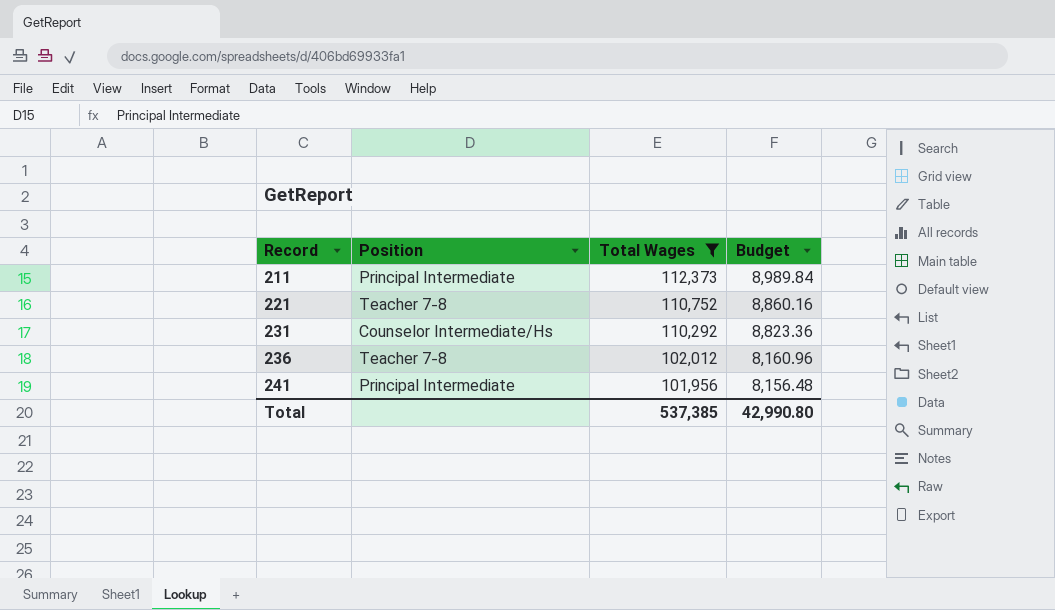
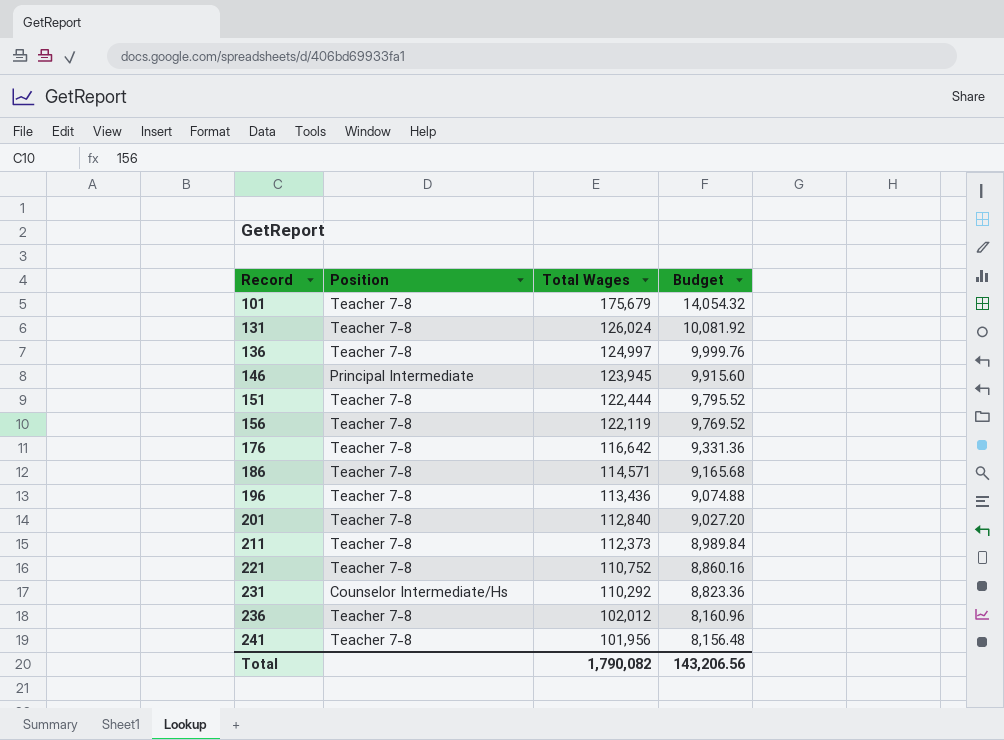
filter: Total Wages <= 112,373 -> none
211 | Position: Principal Intermediate -> Teacher 7-8
241 | Position: Principal Intermediate -> Teacher 7-8
Total | Total Wages: 537,385 -> 1,790,082
Total | Budget: 42,990.80 -> 143,206.56

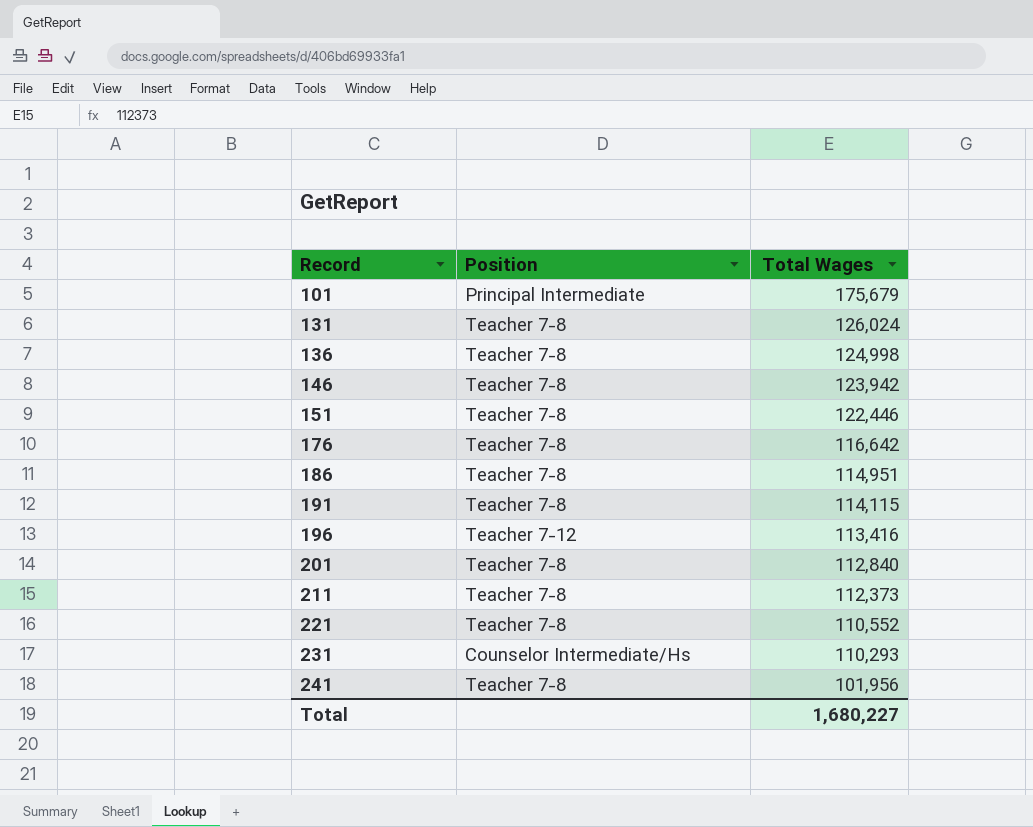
column Budget | formula: [Total Wages] * 0.08 -> none
row 156: Teacher 7-8 | 122,119 | 9,769.52 -> none
row 236: Teacher 7-8 | 102,012 | 8,160.96 -> none
101 | Position: Teacher 7-8 -> Principal Intermediate
136 | Total Wages: 124,997 -> 124,998
146 | Position: Principal Intermediate -> Teacher 7-8
146 | Total Wages: 123,945 -> 123,942
151 | Total Wages: 122,444 -> 122,446
186 | Total Wages: 114,571 -> 114,951
row 191: none -> Teacher 7-8 | 114,115
196 | Position: Teacher 7-8 -> Teacher 7-12
196 | Total Wages: 113,436 -> 113,416
221 | Total Wages: 110,752 -> 110,552
231 | Total Wages: 110,292 -> 110,293
Total | Total Wages: 1,790,082 -> 1,680,227

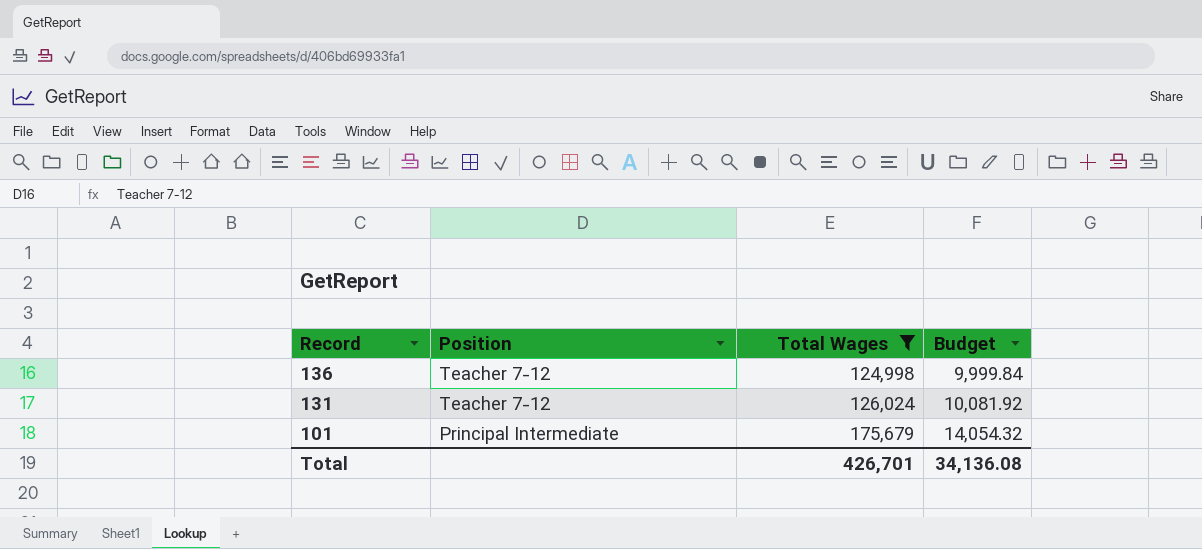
filter: none -> Total Wages >= 124,998
row order: Record ascending -> Record descending
column Budget | formula: none -> [Total Wages] * 0.08
136 | Position: Teacher 7-8 -> Teacher 7-12
131 | Position: Teacher 7-8 -> Teacher 7-12
Total | Total Wages: 1,680,227 -> 426,701

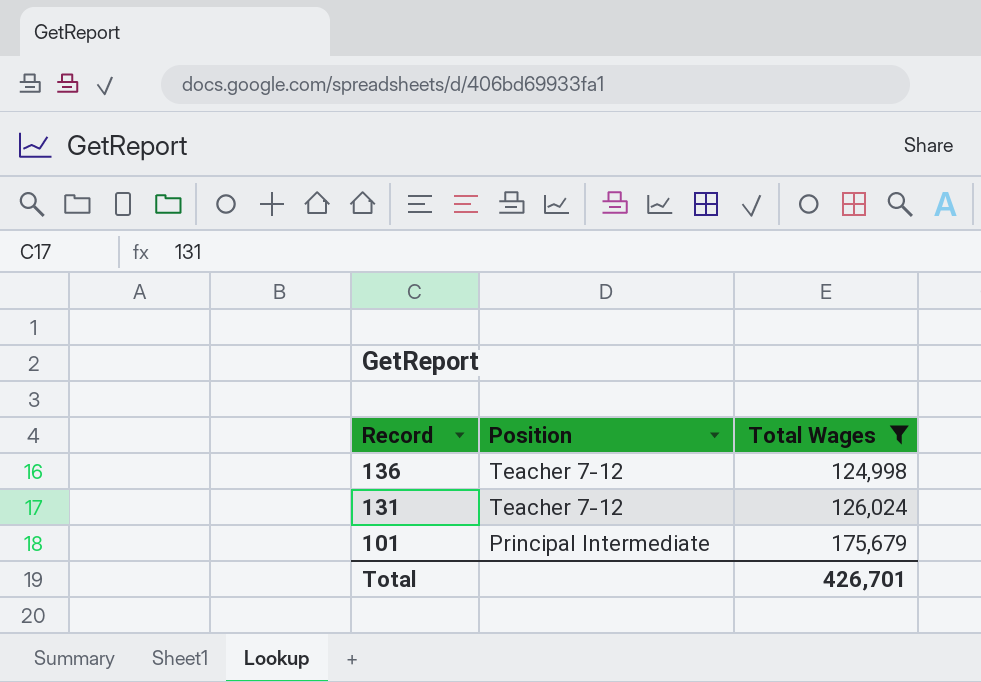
column Budget | formula: [Total Wages] * 0.08 -> none

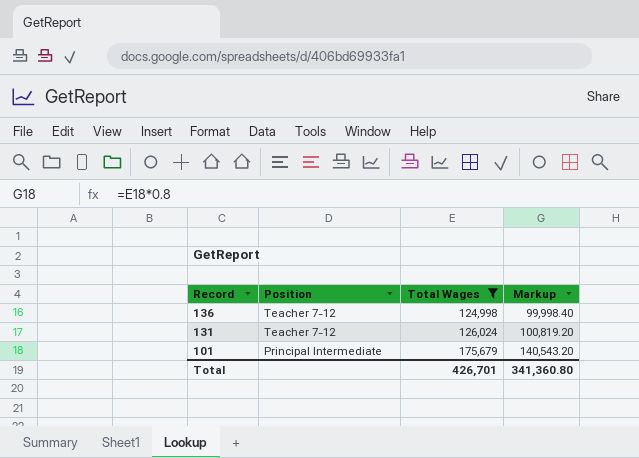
column Markup | formula: none -> [Total Wages] * 0.8

